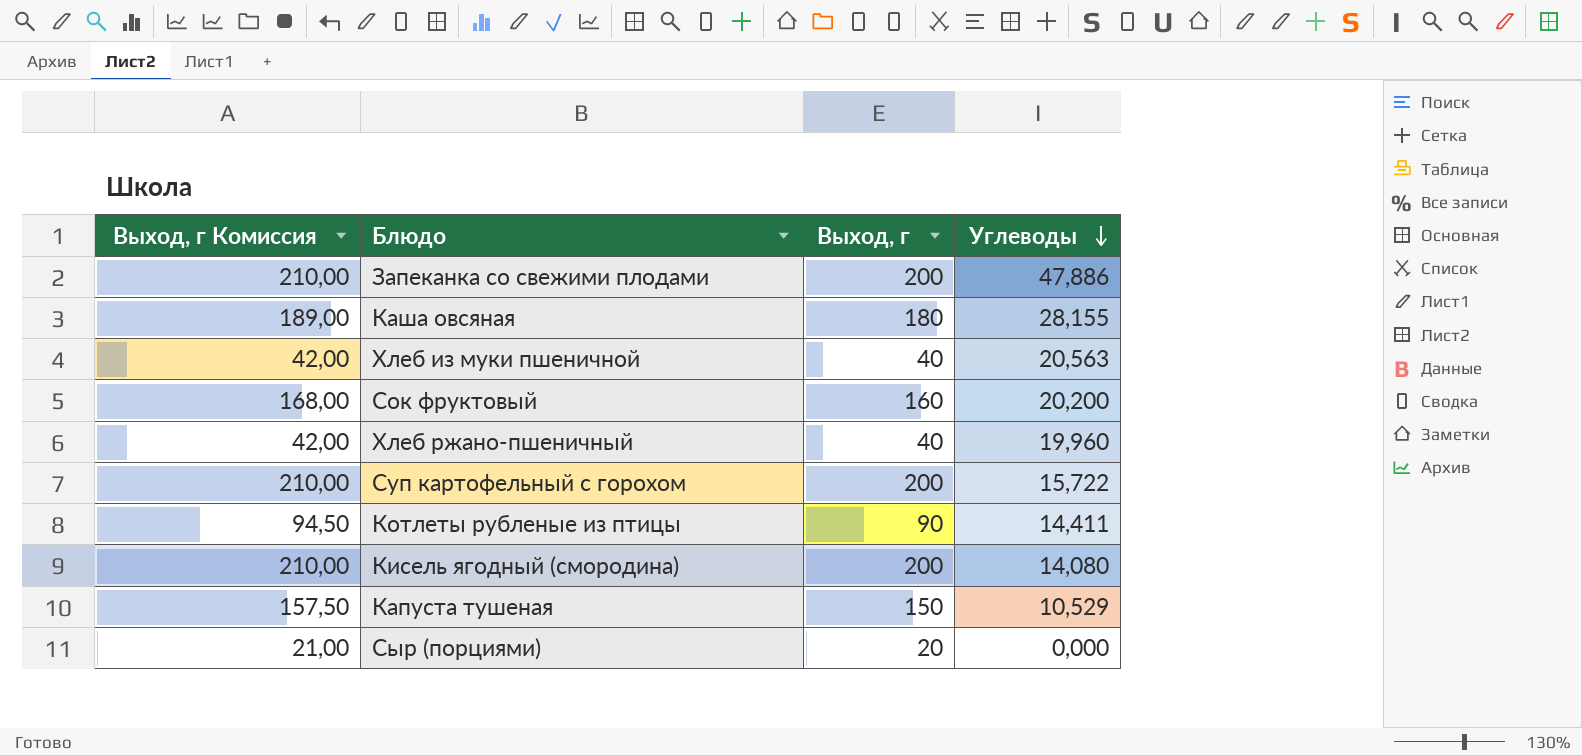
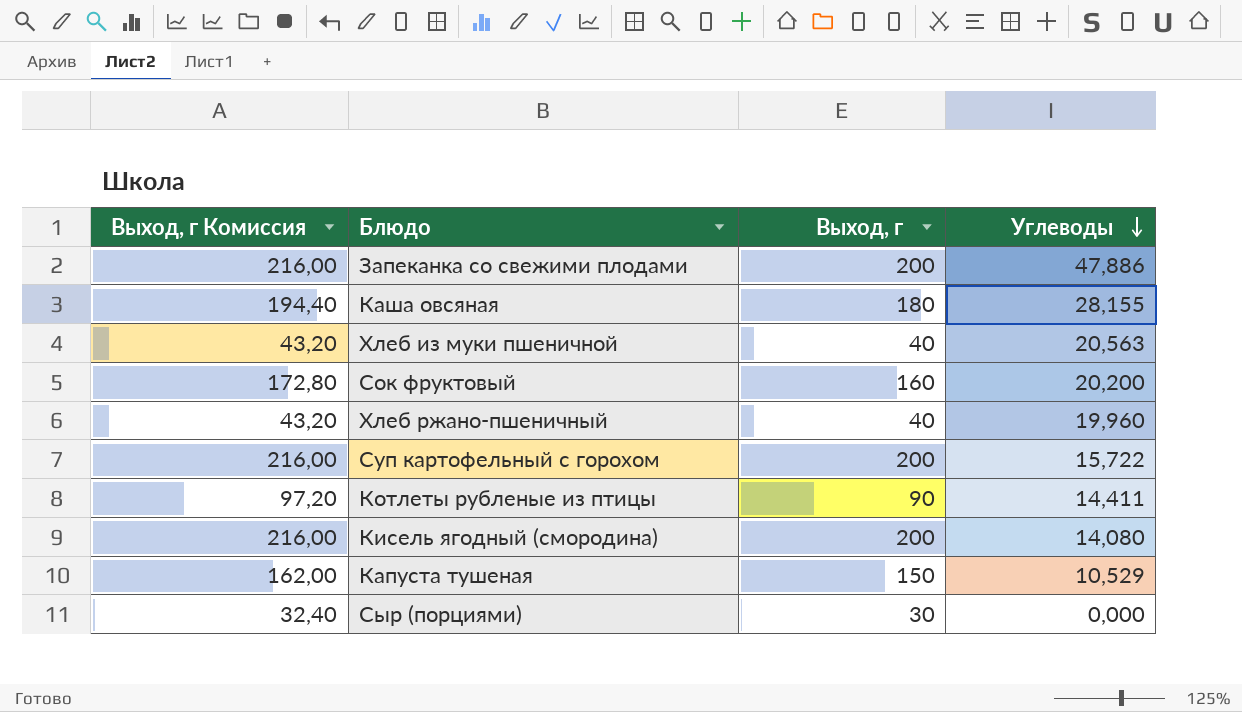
column Выход, г Комиссия | formula: [Выход, г] * 1,05 -> [Выход, г] * 1,08
Сыр (порциями) | Выход, г: 20 -> 30

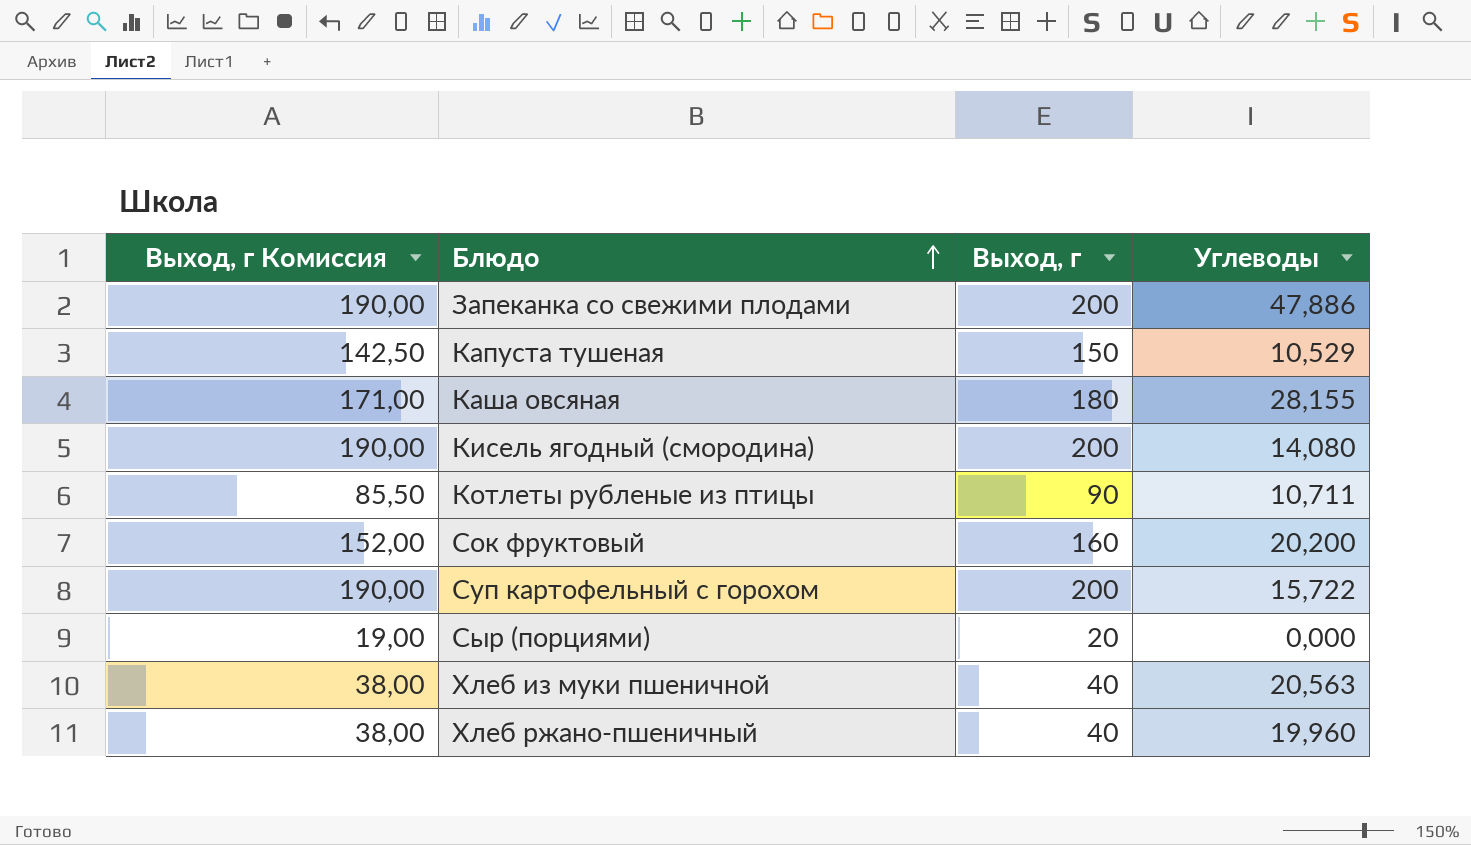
row order: Углеводы descending -> Блюдо ascending
column Выход, г Комиссия | formula: [Выход, г] * 1,08 -> [Выход, г] * 0,95
Котлеты рубленые из птицы | Углеводы: 14,411 -> 10,711
Сыр (порциями) | Выход, г: 30 -> 20

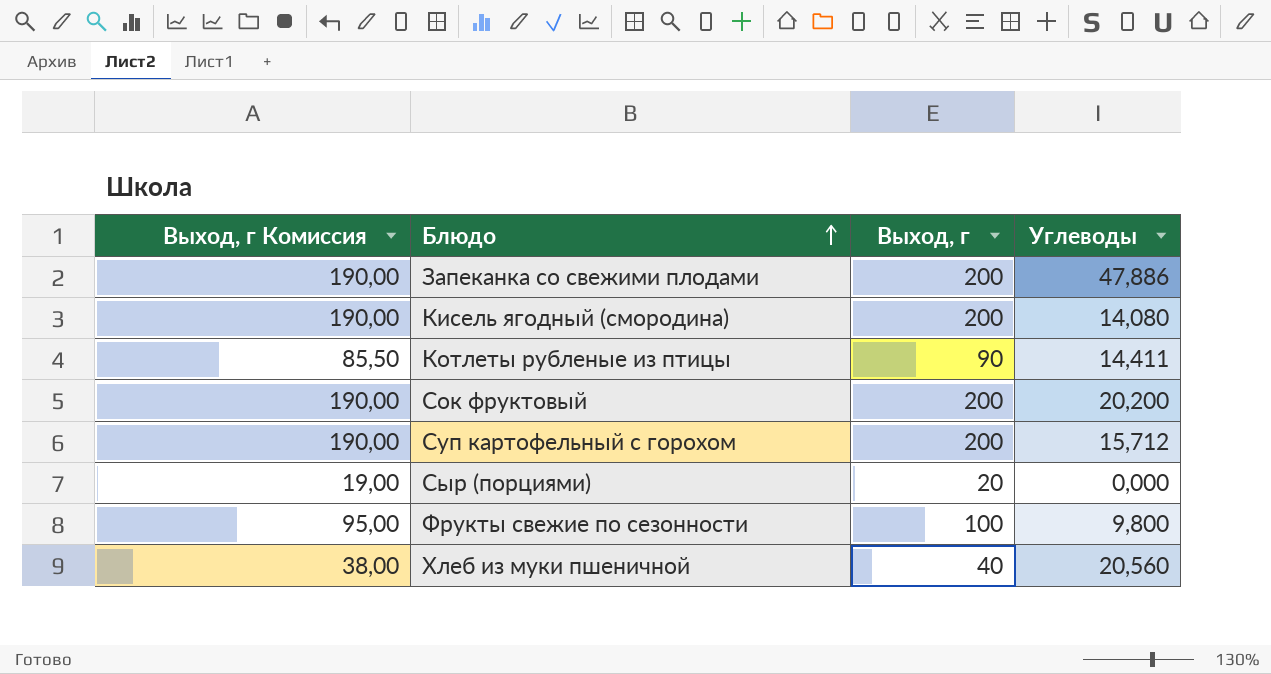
row Капуста тушеная: 142,50 | 150 | 10,529 -> none
row Каша овсяная: 171,00 | 180 | 28,155 -> none
row Хлеб ржано-пшеничный: 38,00 | 40 | 19,960 -> none
Котлеты рубленые из птицы | Углеводы: 10,711 -> 14,411
Сок фруктовый | Выход, г Комиссия: 152,00 -> 190,00
Сок фруктовый | Выход, г: 160 -> 200
Суп картофельный с горохом | Углеводы: 15,722 -> 15,712
row Фрукты свежие по сезонности: none -> 95,00 | 100 | 9,800
Хлеб из муки пшеничной | Углеводы: 20,563 -> 20,560

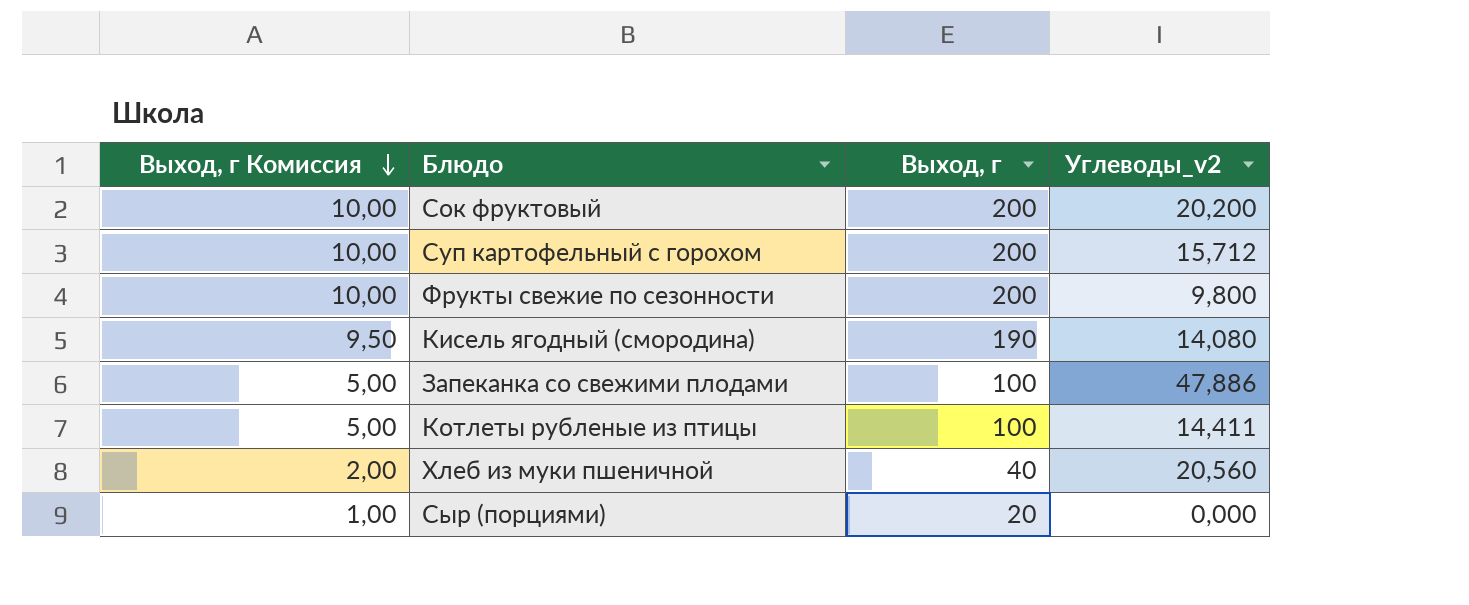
row order: Блюдо ascending -> Выход, г Комиссия descending
column Выход, г Комиссия | formula: [Выход, г] * 0,95 -> [Выход, г] * 0,05
column name: Углеводы -> Углеводы_v2
Фрукты свежие по сезонности | Выход, г: 100 -> 200
Кисель ягодный (смородина) | Выход, г: 200 -> 190
Запеканка со свежими плодами | Выход, г: 200 -> 100
Котлеты рубленые из птицы | Выход, г: 90 -> 100

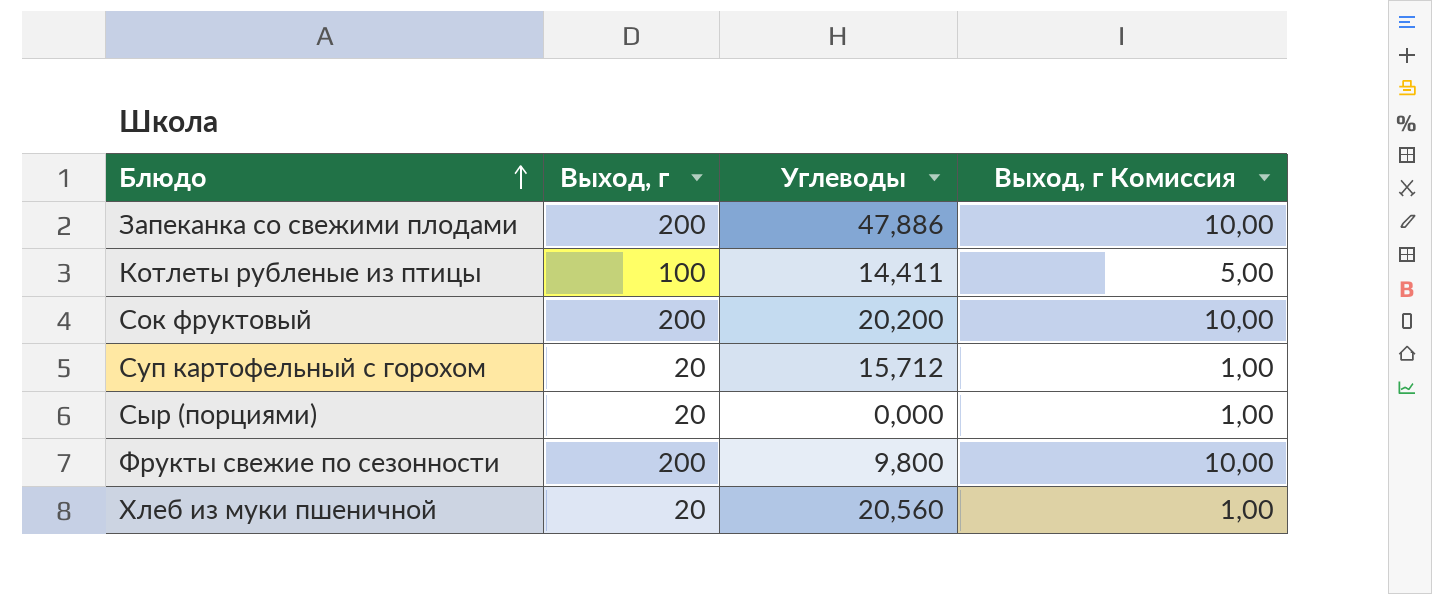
row order: Выход, г Комиссия descending -> Блюдо ascending
column name: Углеводы_v2 -> Углеводы
column Выход, г Комиссия | position: 1 -> 4
row Кисель ягодный (смородина): 9,50 | 190 | 14,080 -> none
Запеканка со свежими плодами | Выход, г: 100 -> 200
Запеканка со свежими плодами | Выход, г Комиссия: 5,00 -> 10,00
Суп картофельный с горохом | Выход, г: 200 -> 20
Суп картофельный с горохом | Выход, г Комиссия: 10,00 -> 1,00
Хлеб из муки пшеничной | Выход, г: 40 -> 20
Хлеб из муки пшеничной | Выход, г Комиссия: 2,00 -> 1,00

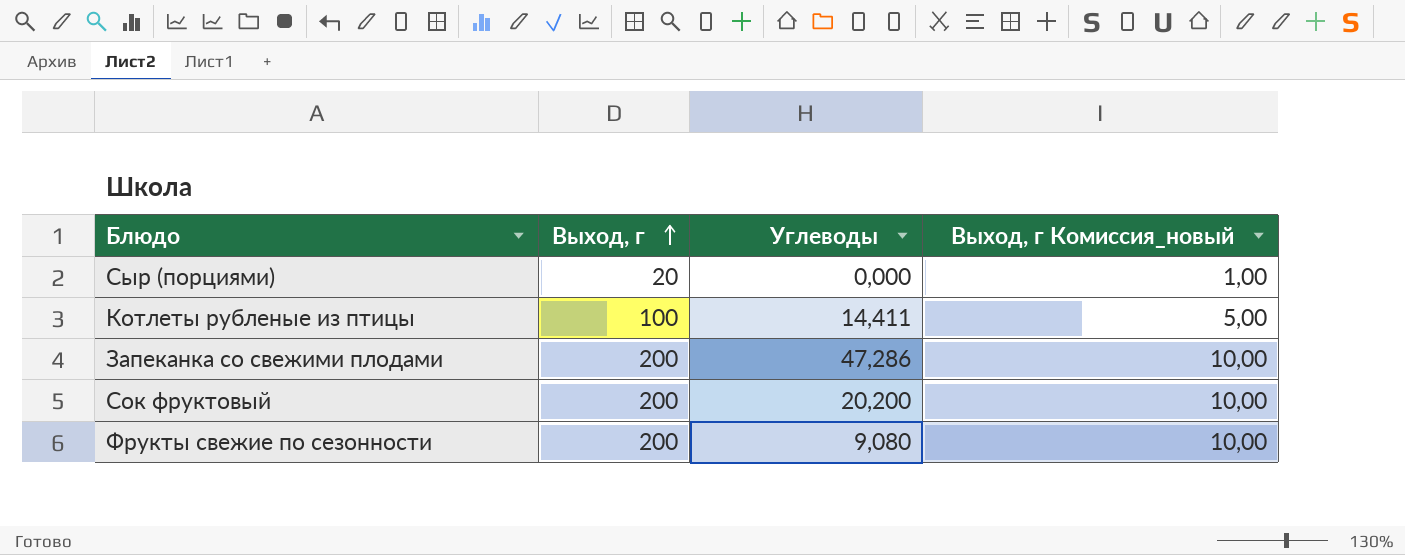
row order: Блюдо ascending -> Выход, г ascending
column name: Выход, г Комиссия -> Выход, г Комиссия_новый
row Суп картофельный с горохом: 20 | 15,712 | 1,00 -> none
row Хлеб из муки пшеничной: 20 | 20,560 | 1,00 -> none
Запеканка со свежими плодами | Углеводы: 47,886 -> 47,286
Фрукты свежие по сезонности | Углеводы: 9,800 -> 9,080

